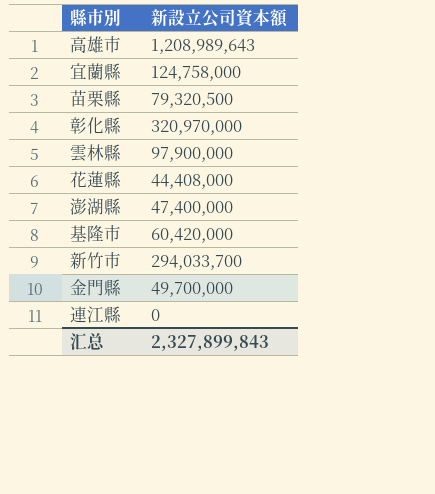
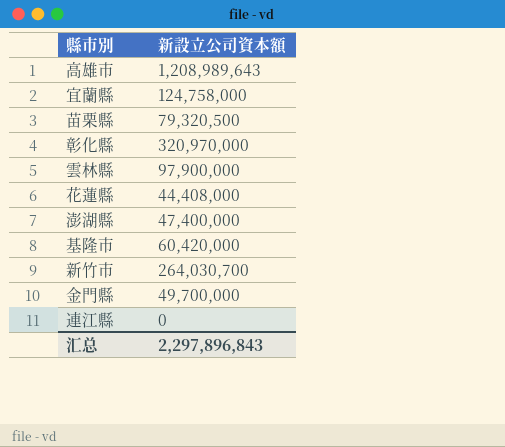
新竹市 | 新設立公司資本額: 294,033,700 -> 264,030,700
汇总 | 新設立公司資本額: 2,327,899,843 -> 2,297,896,843

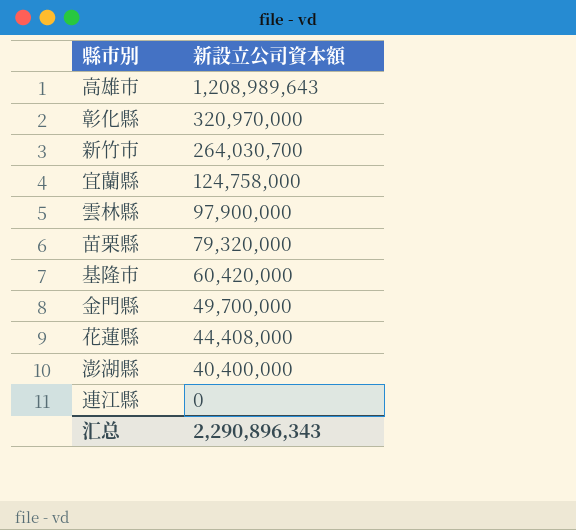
row order: none -> 新設立公司資本額 descending
苗栗縣 | 新設立公司資本額: 79,320,500 -> 79,320,000
澎湖縣 | 新設立公司資本額: 47,400,000 -> 40,400,000
汇总 | 新設立公司資本額: 2,297,896,843 -> 2,290,896,343

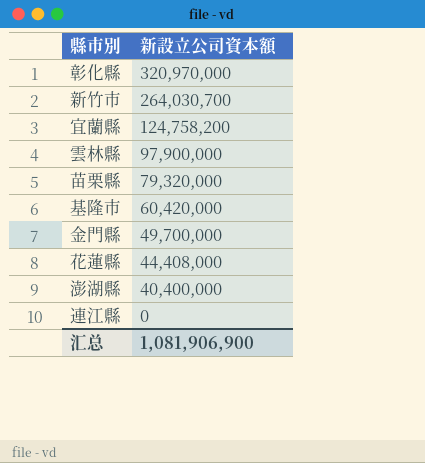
row 高雄市: 1,208,989,643 -> none
宜蘭縣 | 新設立公司資本額: 124,758,000 -> 124,758,200
汇总 | 新設立公司資本額: 2,290,896,343 -> 1,081,906,900

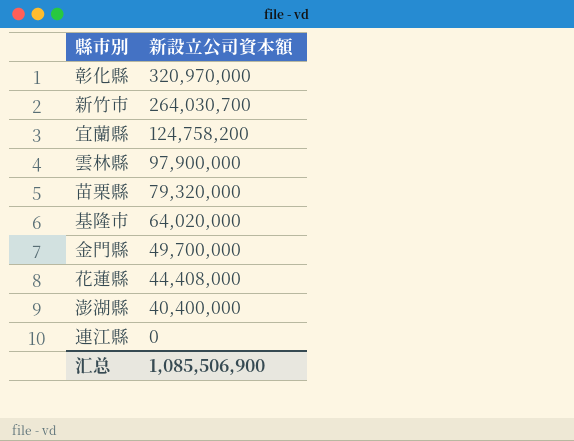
基隆市 | 新設立公司資本額: 60,420,000 -> 64,020,000
汇总 | 新設立公司資本額: 1,081,906,900 -> 1,085,506,900

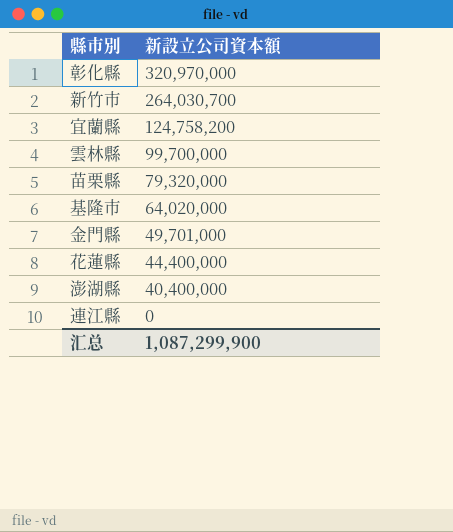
雲林縣 | 新設立公司資本額: 97,900,000 -> 99,700,000
金門縣 | 新設立公司資本額: 49,700,000 -> 49,701,000
花蓮縣 | 新設立公司資本額: 44,408,000 -> 44,400,000
汇总 | 新設立公司資本額: 1,085,506,900 -> 1,087,299,900

